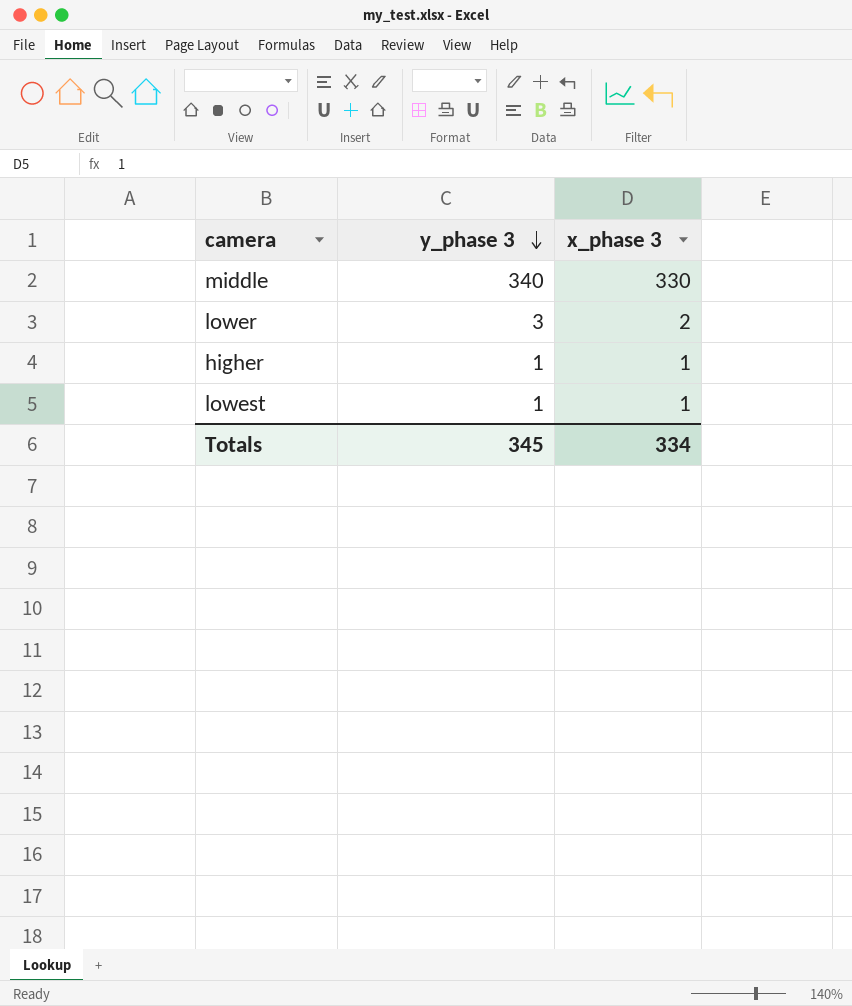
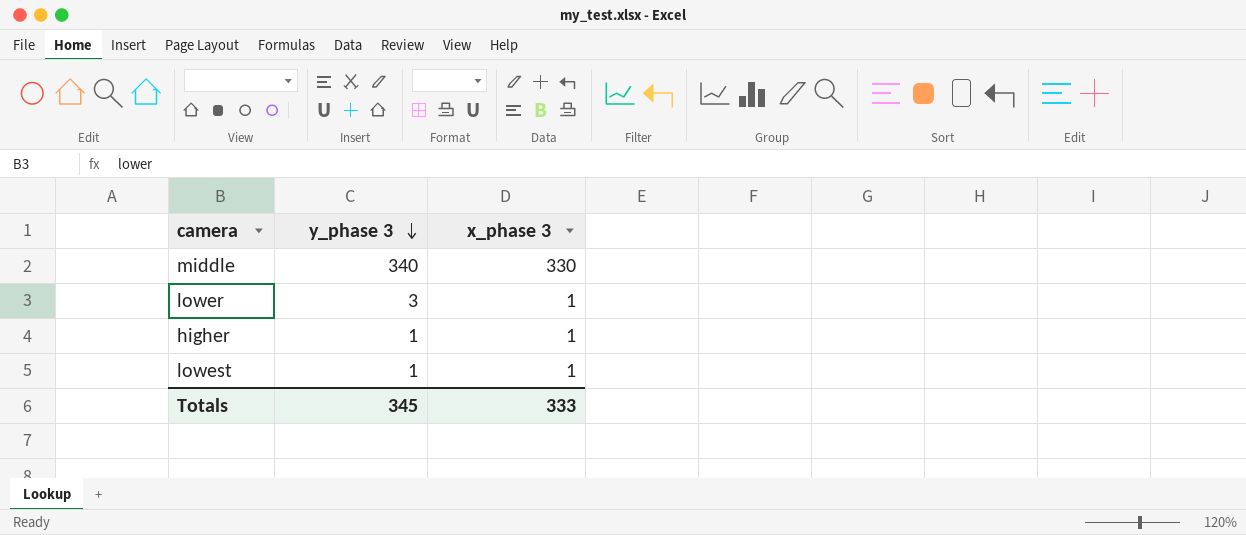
lower | x_phase 3: 2 -> 1
Totals | x_phase 3: 334 -> 333

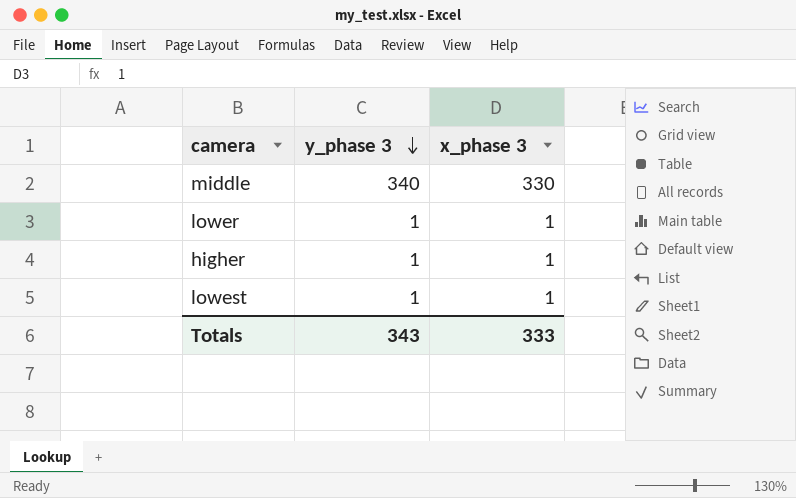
lower | y_phase 3: 3 -> 1
Totals | y_phase 3: 345 -> 343

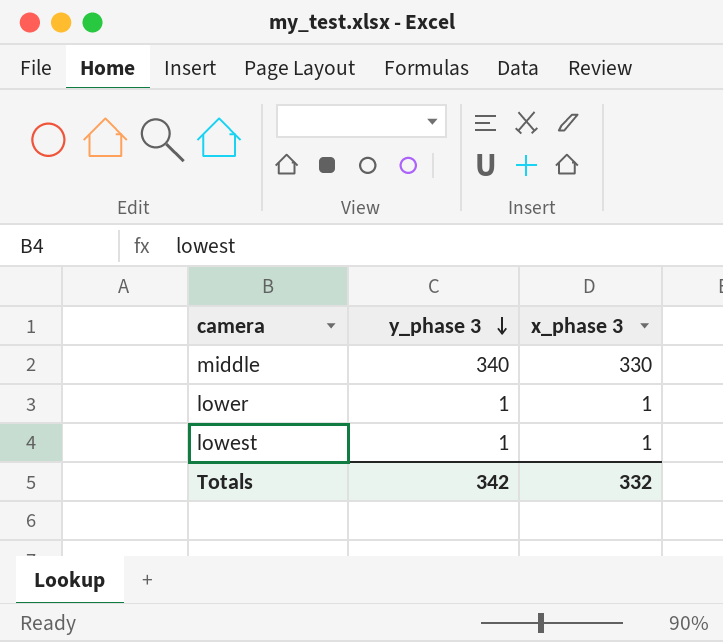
row higher: 1 | 1 -> none
Totals | y_phase 3: 343 -> 342
Totals | x_phase 3: 333 -> 332

